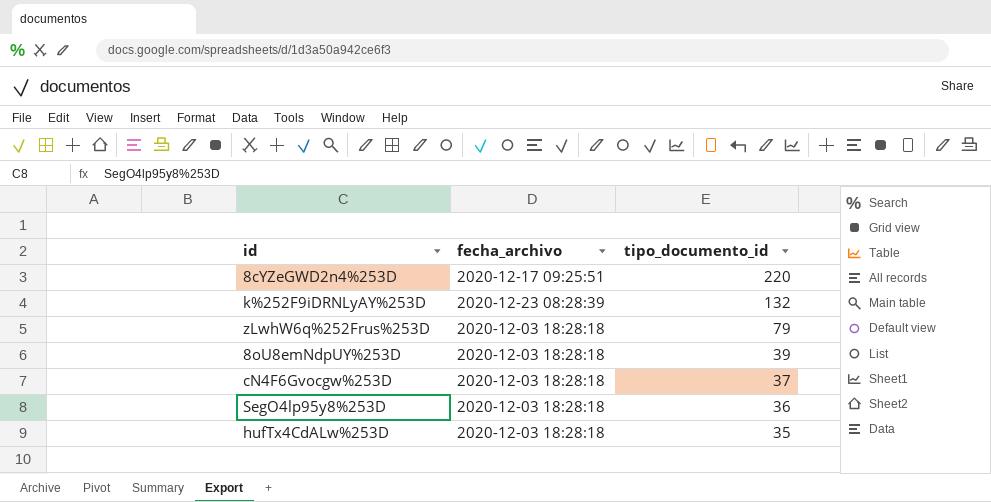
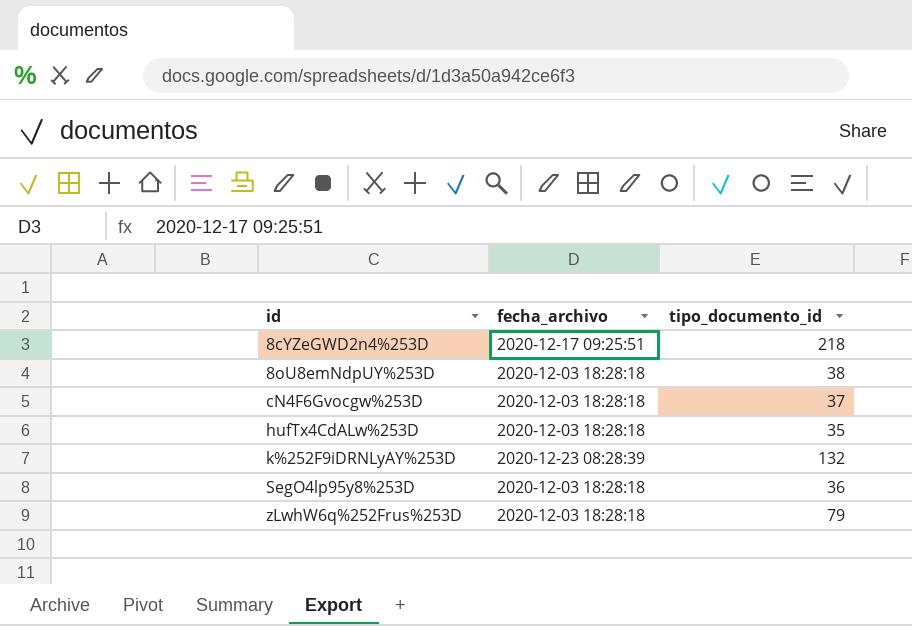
row order: tipo_documento_id descending -> id ascending
8cYZeGWD2n4%253D | tipo_documento_id: 220 -> 218
8oU8emNdpUY%253D | tipo_documento_id: 39 -> 38

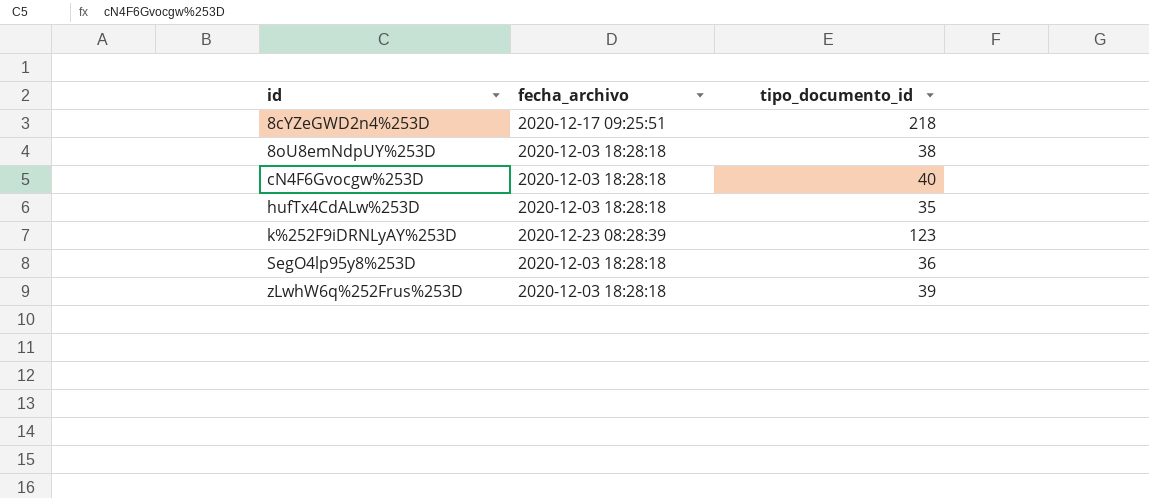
cN4F6Gvocgw%253D | tipo_documento_id: 37 -> 40
k%252F9iDRNLyAY%253D | tipo_documento_id: 132 -> 123
zLwhW6q%252Frus%253D | tipo_documento_id: 79 -> 39

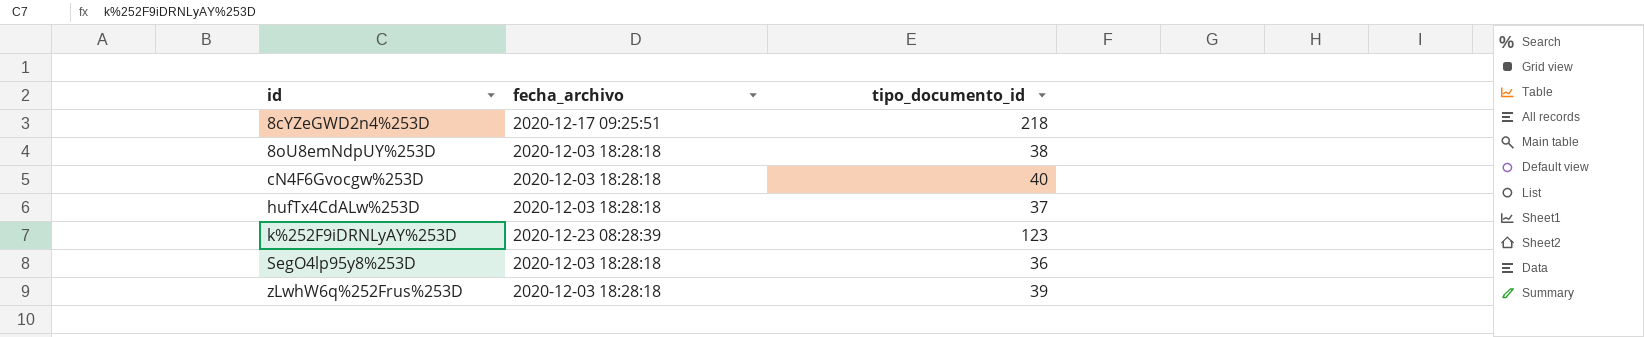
hufTx4CdALw%253D | tipo_documento_id: 35 -> 37

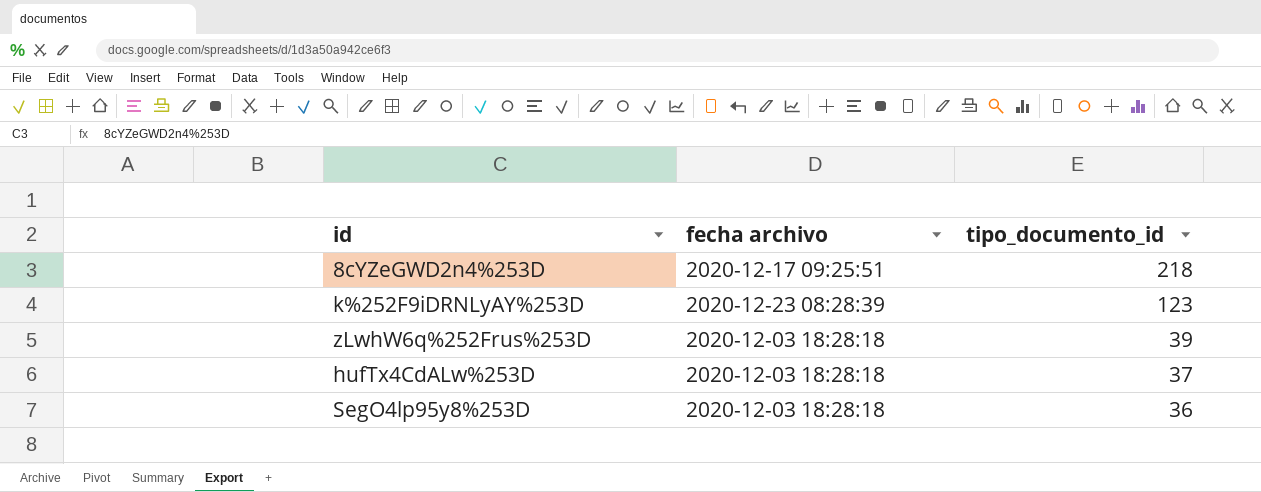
row order: id ascending -> tipo_documento_id descending
column name: fecha_archivo -> fecha archivo
row 8oU8emNdpUY%253D: 2020-12-03 18:28:18 | 38 -> none
row cN4F6Gvocgw%253D: 2020-12-03 18:28:18 | 40 -> none

